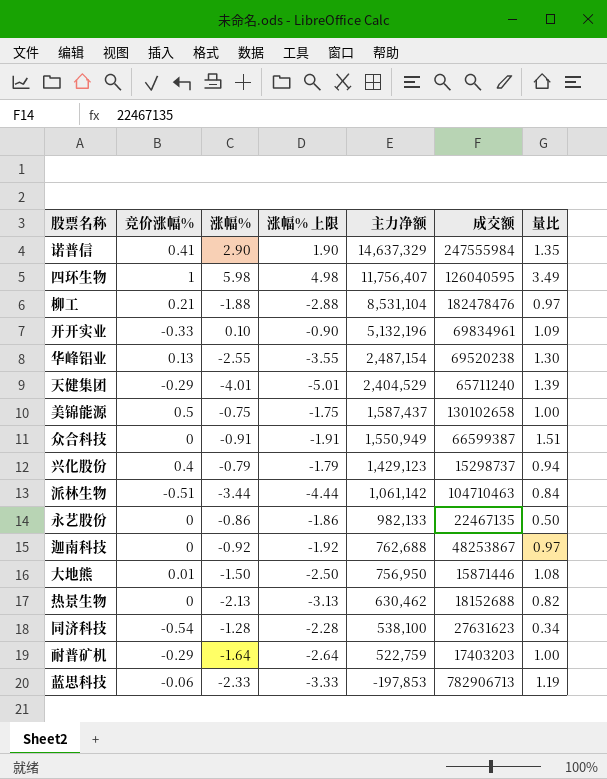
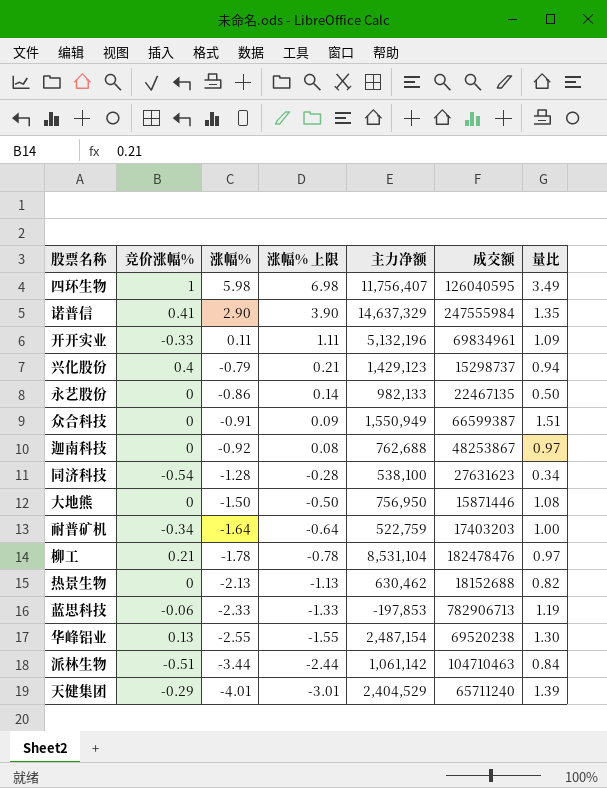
row order: 主力净额 descending -> 涨幅% descending
column 涨幅% 上限 | formula: [涨幅%] - 1 -> [涨幅%] + 1
row 美锦能源: 0.5 | -0.75 | -1.75 | 1,587,437 | 130102658 | 1.00 -> none
开开实业 | 涨幅%: 0.10 -> 0.11
大地熊 | 竞价涨幅%: 0.01 -> 0
耐普矿机 | 竞价涨幅%: -0.29 -> -0.34
柳工 | 涨幅%: -1.88 -> -1.78

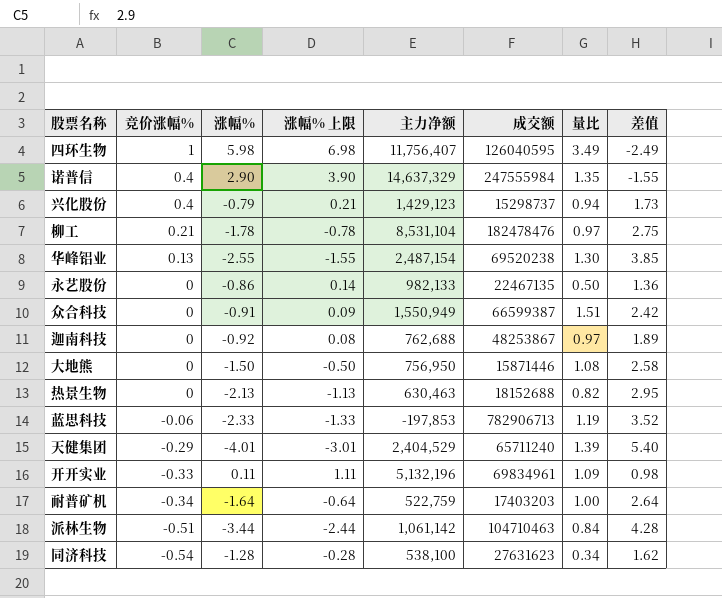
row order: 涨幅% descending -> 竞价涨幅% descending
column 差值 | formula: none -> [量比] - [涨幅%]
诺普信 | 竞价涨幅%: 0.41 -> 0.4
热景生物 | 主力净额: 630,462 -> 630,463

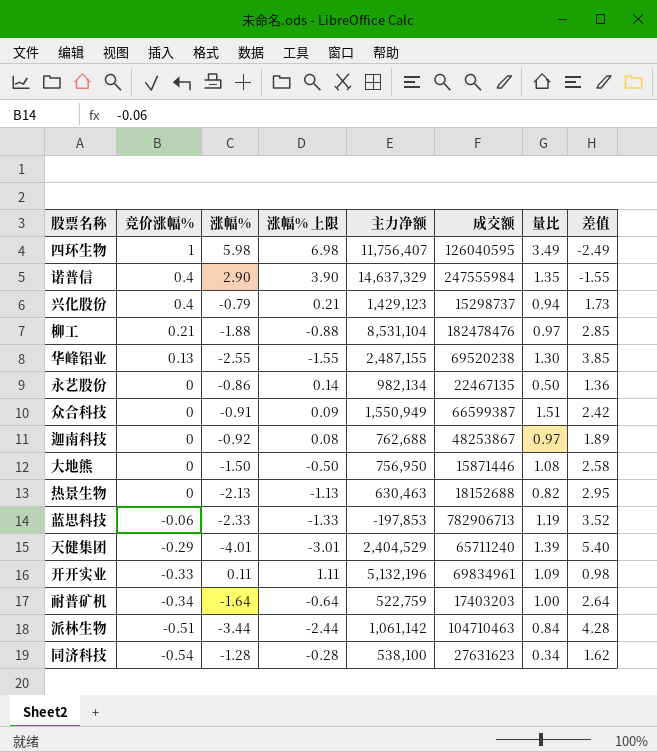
柳工 | 涨幅%: -1.78 -> -1.88
柳工 | 涨幅% 上限: -0.78 -> -0.88
柳工 | 差值: 2.75 -> 2.85
华峰铝业 | 主力净额: 2,487,154 -> 2,487,155
永艺股份 | 主力净额: 982,133 -> 982,134

